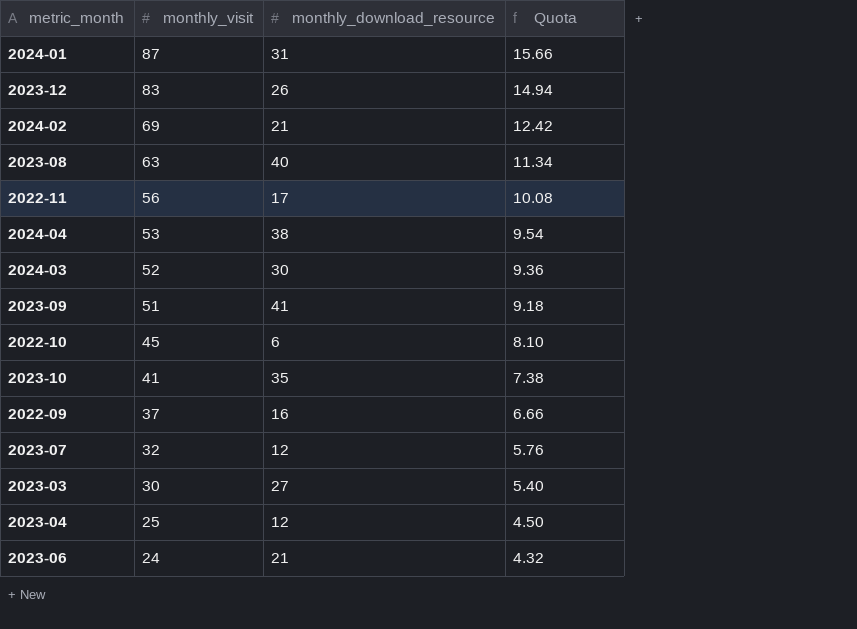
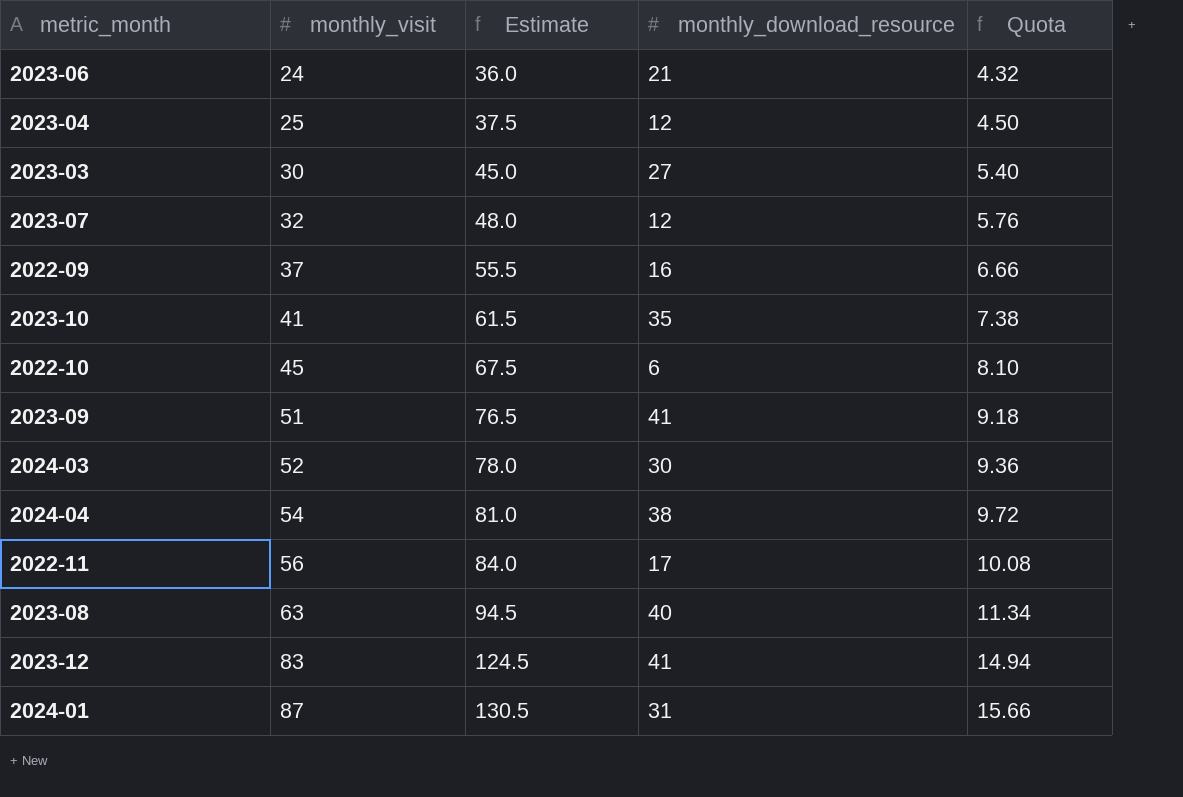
row order: monthly_visit descending -> monthly_visit ascending
column Estimate | formula: none -> [monthly_visit] * 1.5
row 2024-02: 69 | 21 | 12.42 -> none
2024-04 | monthly_visit: 53 -> 54
2024-04 | Quota: 9.54 -> 9.72
2023-12 | monthly_download_resource: 26 -> 41

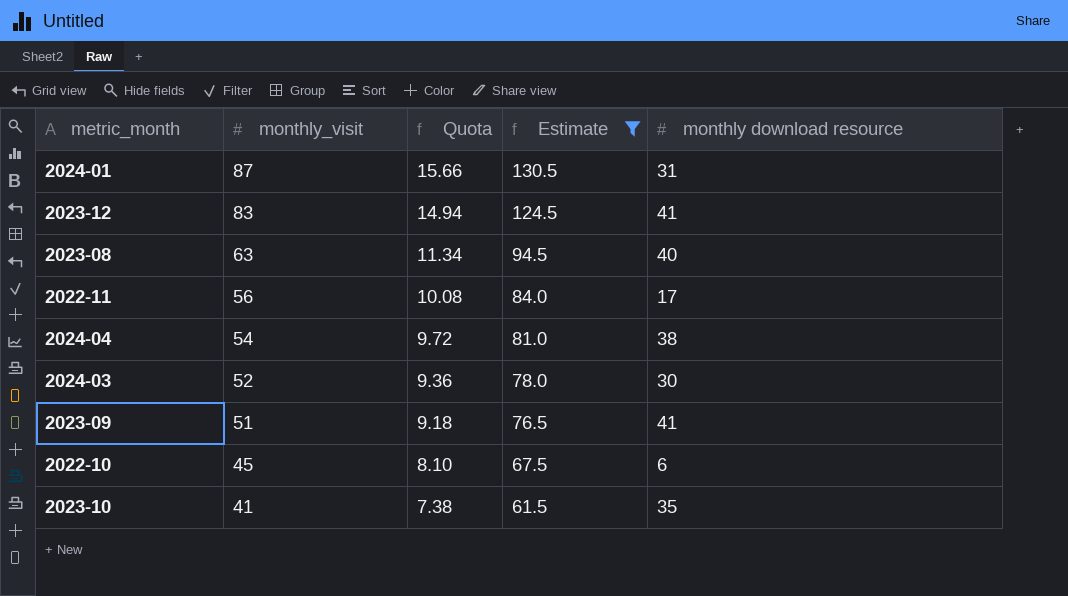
filter: none -> Estimate >= 61.5
row order: monthly_visit ascending -> monthly_visit descending
column Quota | position: 5 -> 3
column name: monthly_download_resource -> monthly download resource

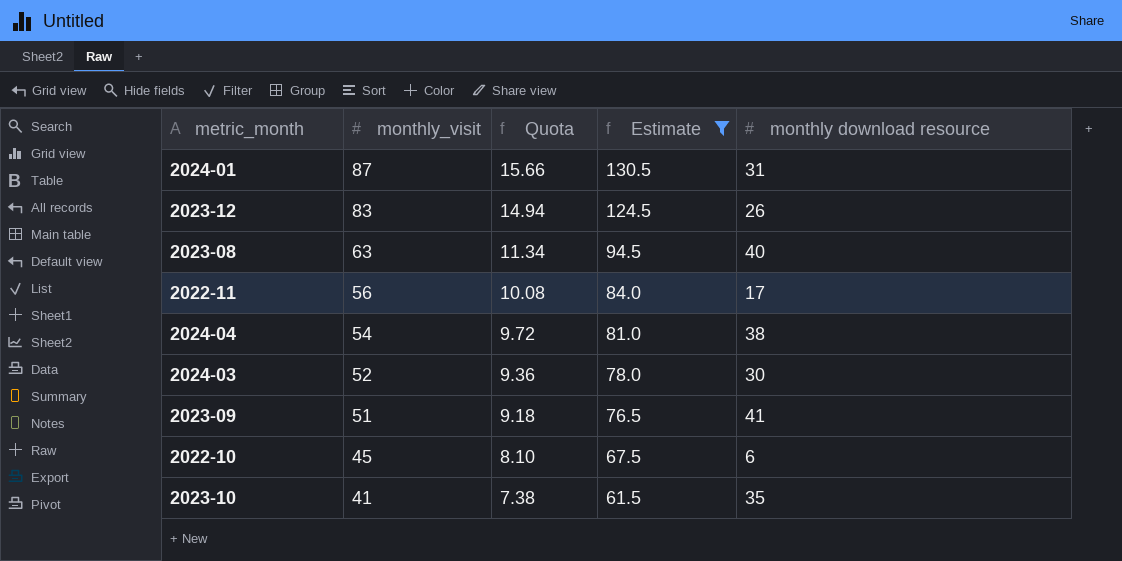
2023-12 | monthly download resource: 41 -> 26

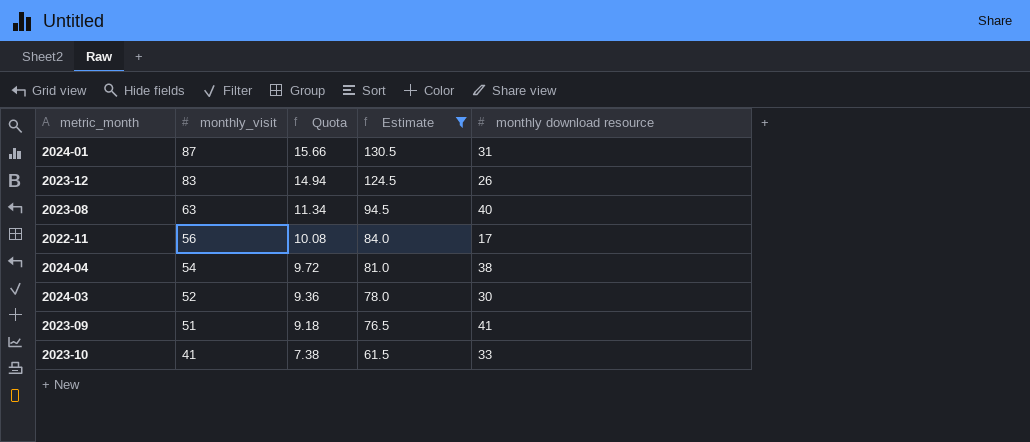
row 2022-10: 45 | 8.10 | 67.5 | 6 -> none
2023-10 | monthly download resource: 35 -> 33

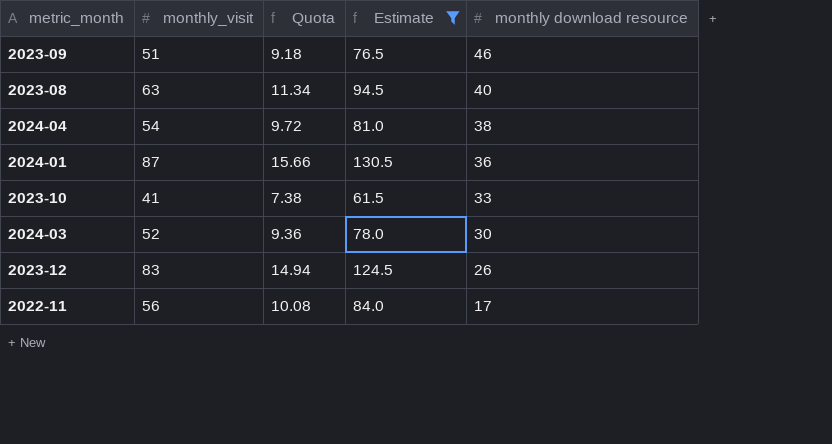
row order: monthly_visit descending -> monthly download resource descending
2023-09 | monthly download resource: 41 -> 46
2024-01 | monthly download resource: 31 -> 36

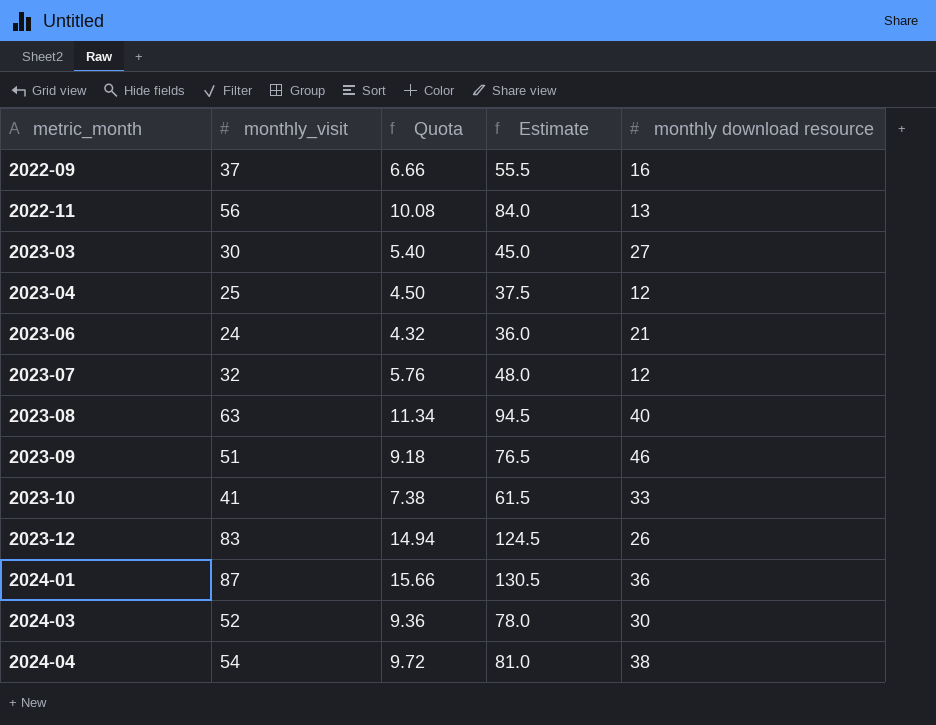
filter: Estimate >= 61.5 -> none
row order: monthly download resource descending -> metric_month ascending
2022-11 | monthly download resource: 17 -> 13

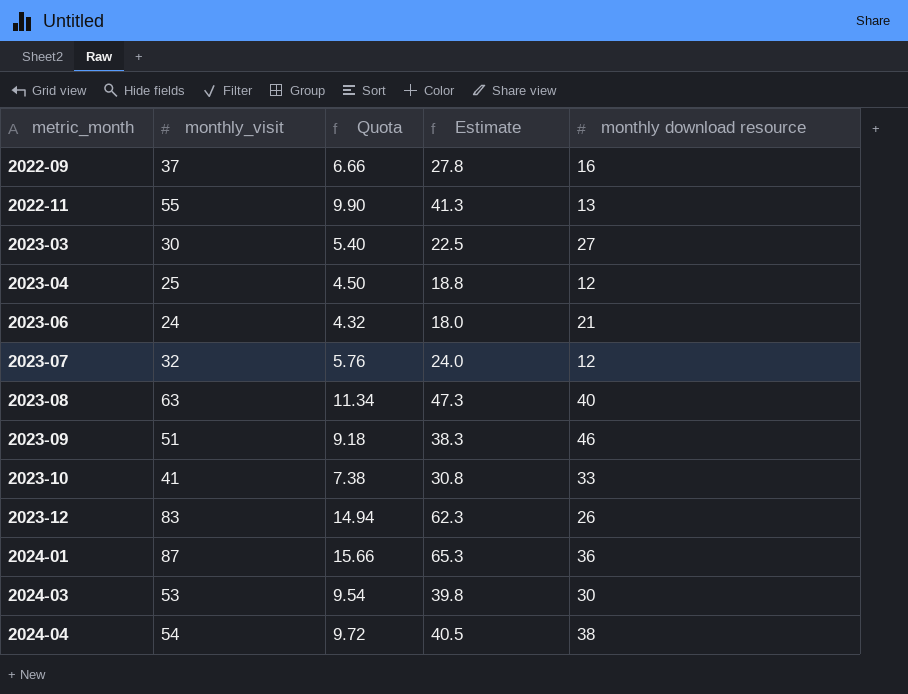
column Estimate | formula: [monthly_visit] * 1.5 -> [monthly_visit] * 0.75
2022-11 | monthly_visit: 56 -> 55
2022-11 | Quota: 10.08 -> 9.90
2024-03 | monthly_visit: 52 -> 53
2024-03 | Quota: 9.36 -> 9.54

